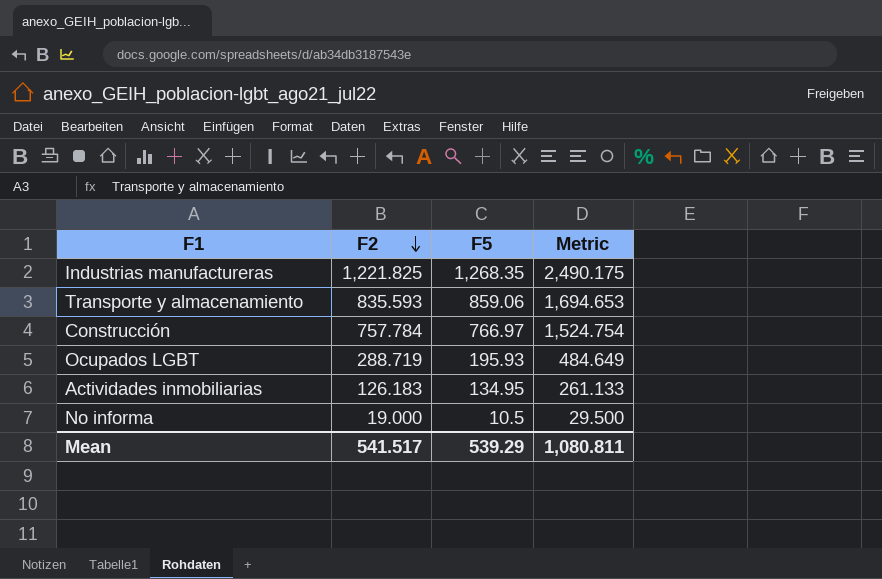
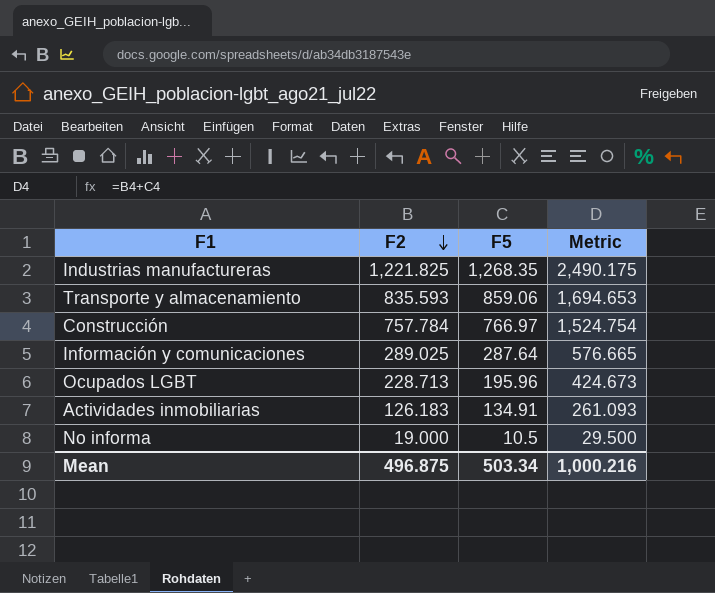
row Información y comunicaciones: none -> 289.025 | 287.64 | 576.665
Ocupados LGBT | F2: 288.719 -> 228.713
Ocupados LGBT | F5: 195.93 -> 195.96
Ocupados LGBT | Metric: 484.649 -> 424.673
Actividades inmobiliarias | F5: 134.95 -> 134.91
Actividades inmobiliarias | Metric: 261.133 -> 261.093
Mean | F2: 541.517 -> 496.875
Mean | F5: 539.29 -> 503.34
Mean | Metric: 1,080.811 -> 1,000.216

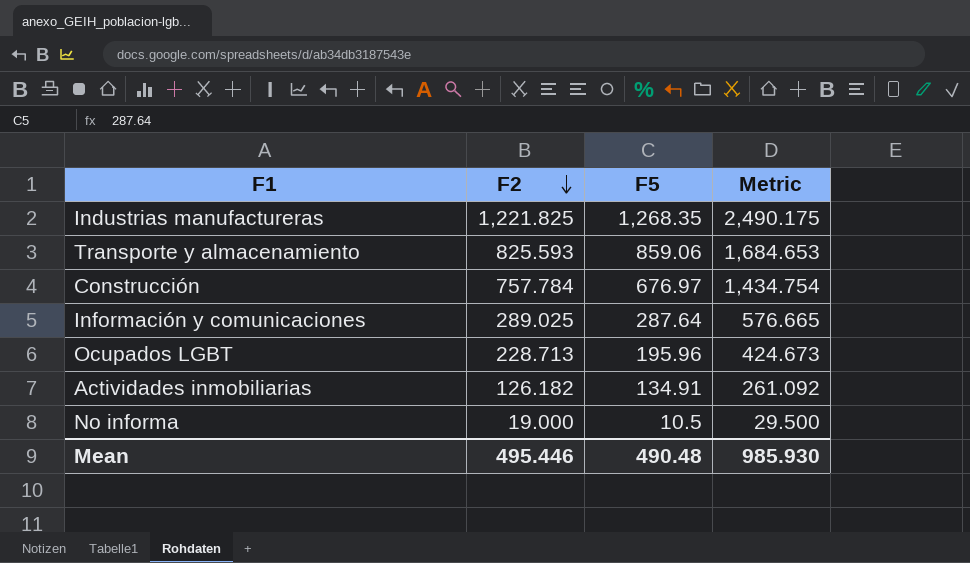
Transporte y almacenamiento | F2: 835.593 -> 825.593
Transporte y almacenamiento | Metric: 1,694.653 -> 1,684.653
Construcción | F5: 766.97 -> 676.97
Construcción | Metric: 1,524.754 -> 1,434.754
Actividades inmobiliarias | F2: 126.183 -> 126.182
Actividades inmobiliarias | Metric: 261.093 -> 261.092
Mean | F2: 496.875 -> 495.446
Mean | F5: 503.34 -> 490.48
Mean | Metric: 1,000.216 -> 985.930

